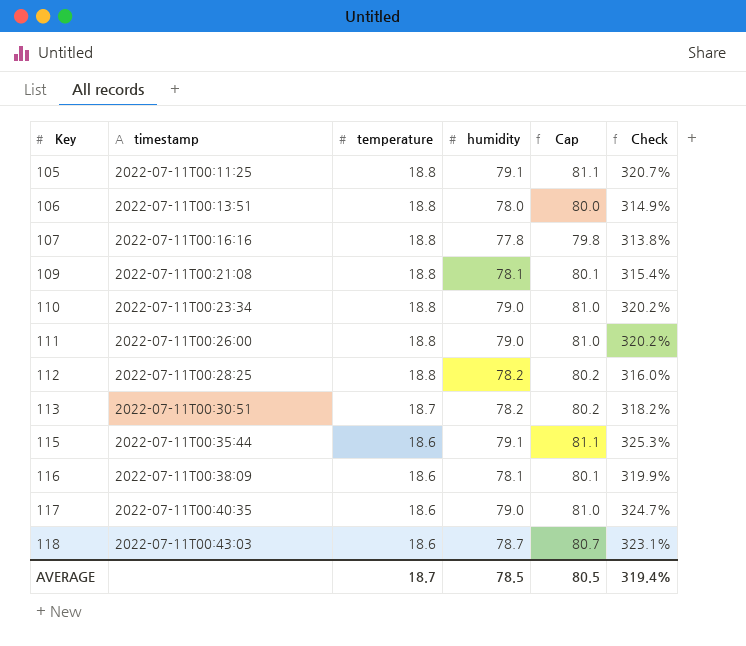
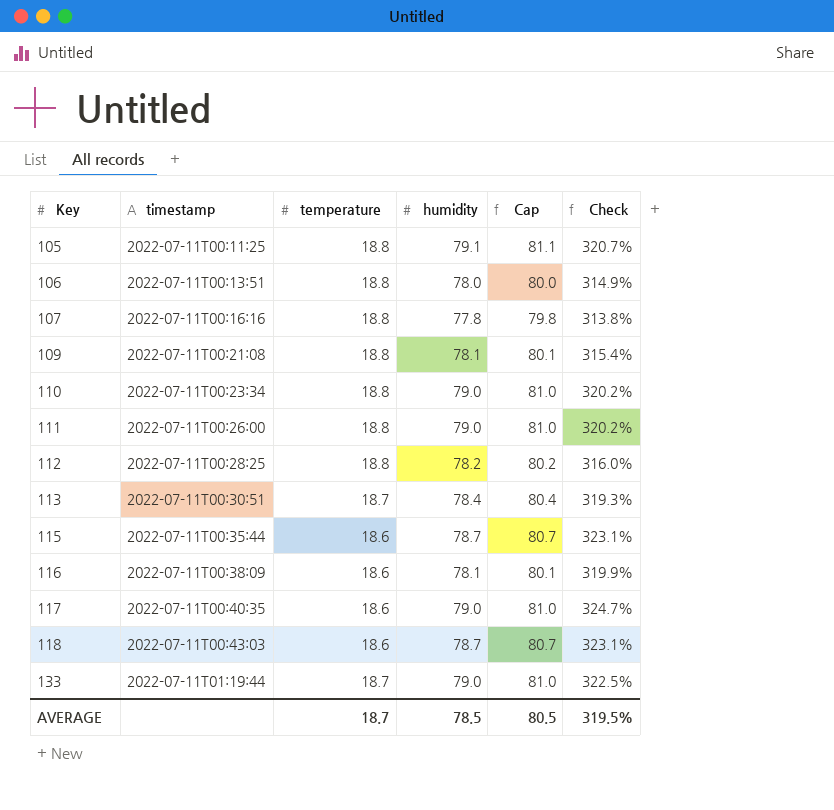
113 | humidity: 78.2 -> 78.4
113 | Cap: 80.2 -> 80.4
113 | Check: 318.2% -> 319.3%
115 | humidity: 79.1 -> 78.7
115 | Cap: 81.1 -> 80.7
115 | Check: 325.3% -> 323.1%
row 133: none -> 2022-07-11T01:19:44 | 18.7 | 79.0 | 81.0 | 322.5%
AVERAGE | Check: 319.4% -> 319.5%

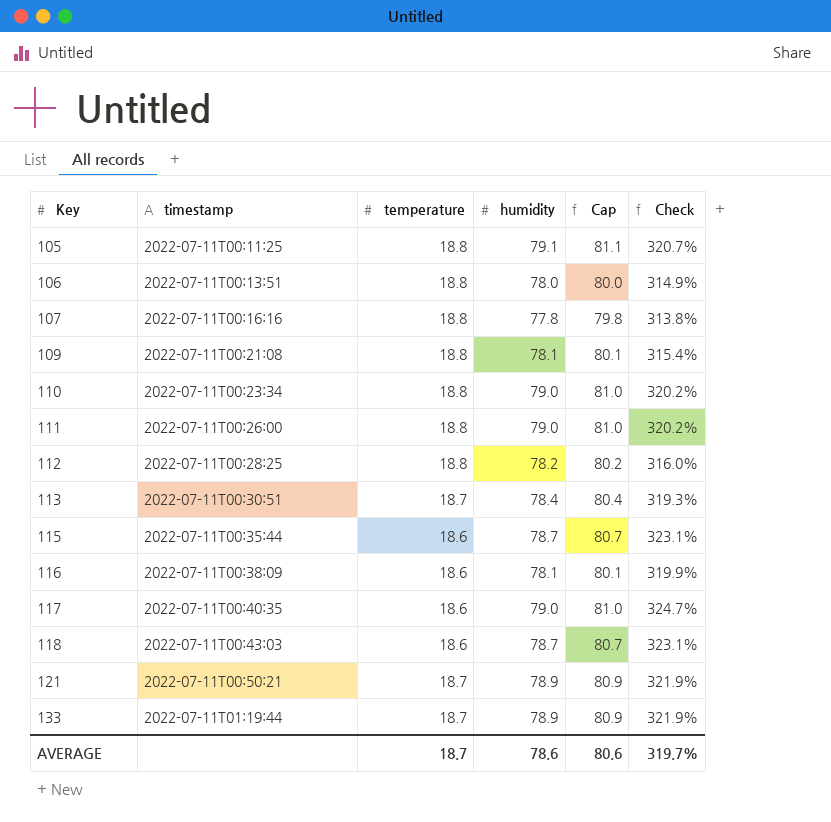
row 121: none -> 2022-07-11T00:50:21 | 18.7 | 78.9 | 80.9 | 321.9%
133 | humidity: 79.0 -> 78.9
133 | Cap: 81.0 -> 80.9
133 | Check: 322.5% -> 321.9%
AVERAGE | humidity: 78.5 -> 78.6
AVERAGE | Cap: 80.5 -> 80.6
AVERAGE | Check: 319.5% -> 319.7%

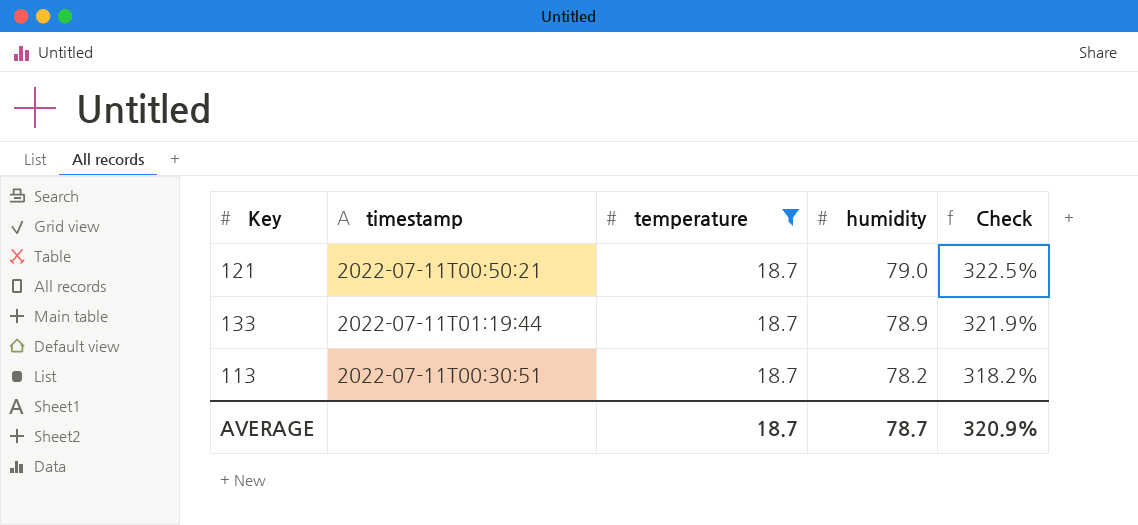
filter: none -> temperature = 18.7
row order: Key ascending -> humidity descending
column Cap | formula: [humidity] + 2 -> none
121 | humidity: 78.9 -> 79.0
121 | Check: 321.9% -> 322.5%
113 | humidity: 78.4 -> 78.2
113 | Check: 319.3% -> 318.2%
AVERAGE | humidity: 78.6 -> 78.7
AVERAGE | Check: 319.7% -> 320.9%

